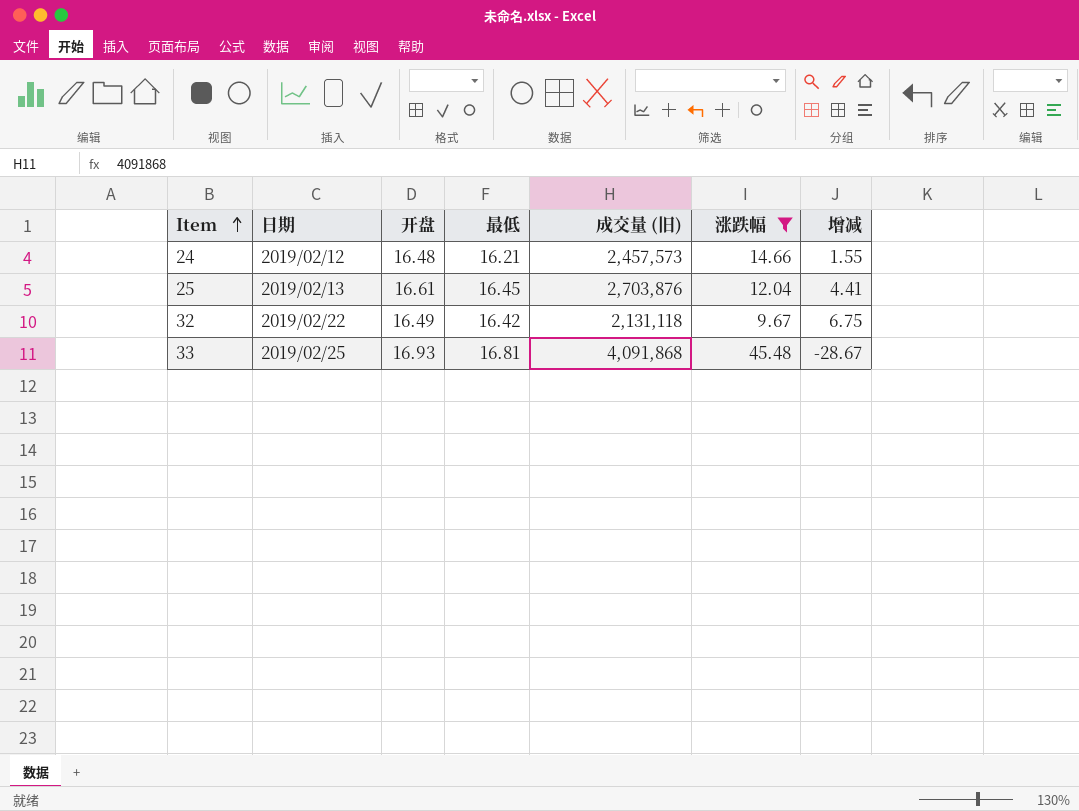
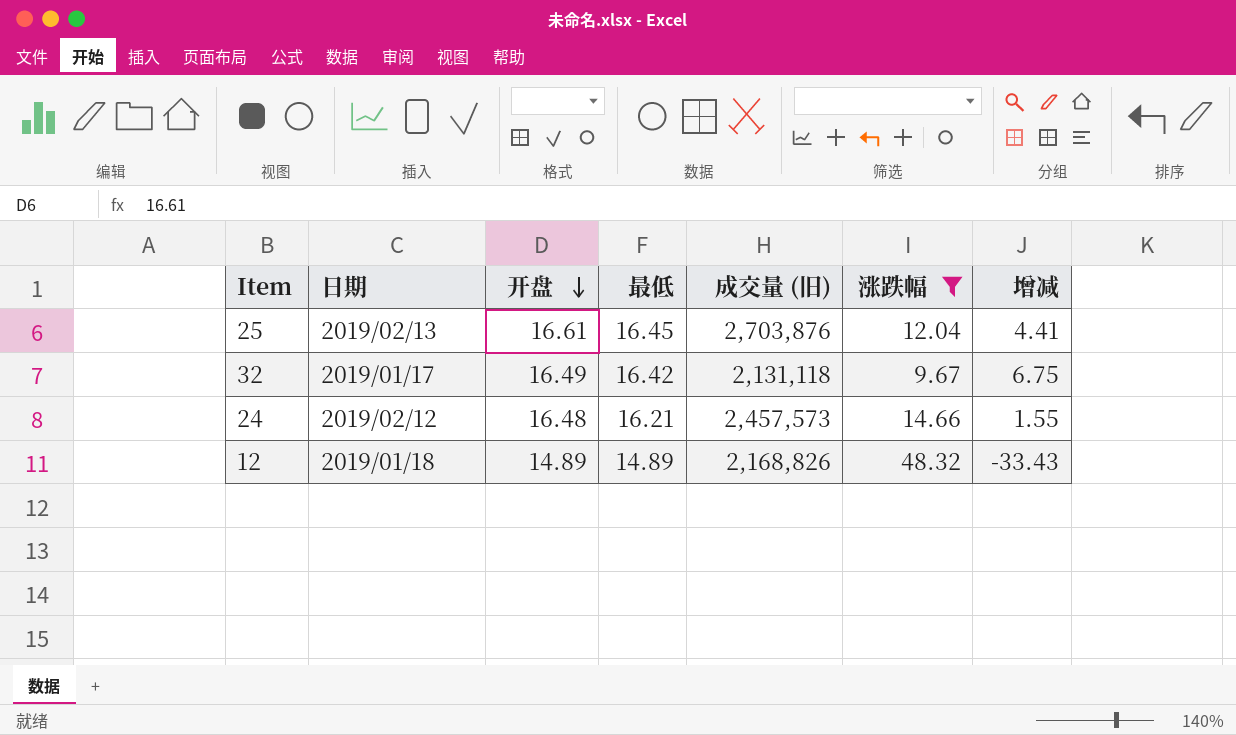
row order: Item ascending -> 开盘 descending
row 33: 2019/02/25 | 16.93 | 16.81 | 4,091,868 | 45.48 | -28.67 -> none
32 | 日期: 2019/02/22 -> 2019/01/17
row 12: none -> 2019/01/18 | 14.89 | 14.89 | 2,168,826 | 48.32 | -33.43

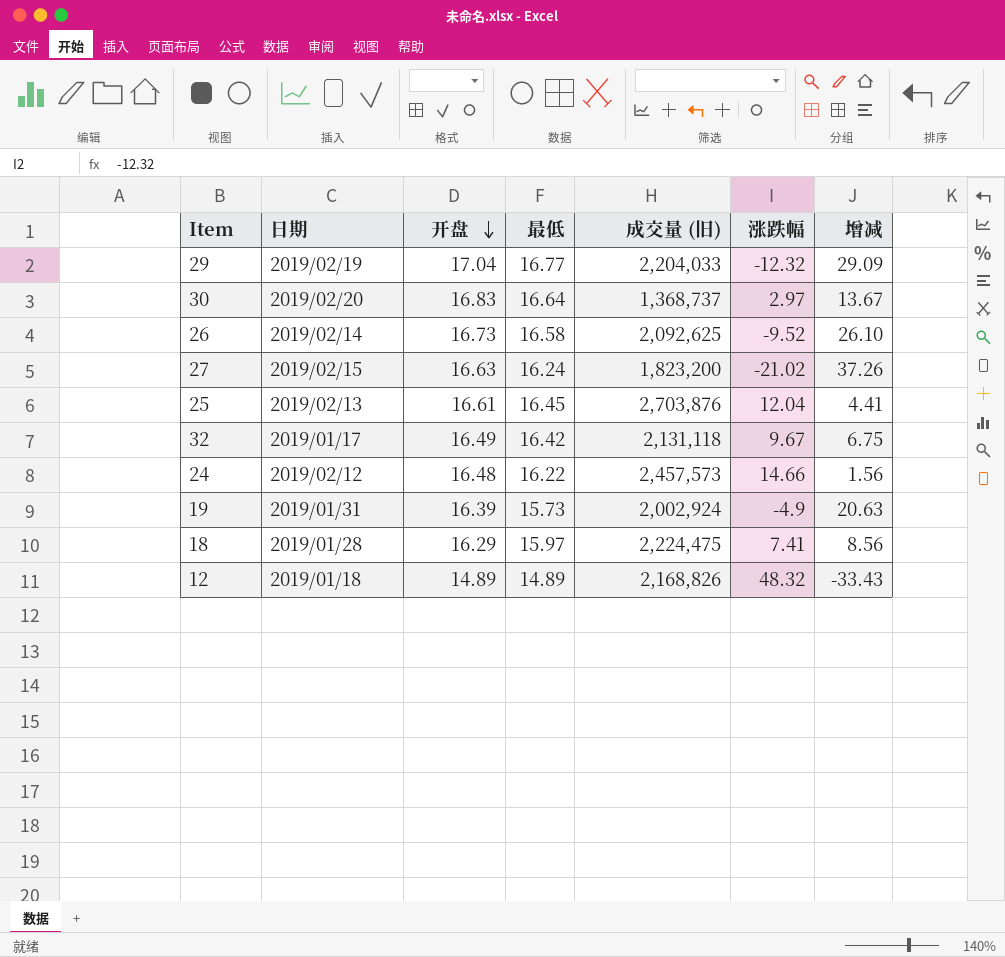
filter: 涨跌幅 >= 9.67 -> none
24 | 最低: 16.21 -> 16.22
24 | 增减: 1.55 -> 1.56

